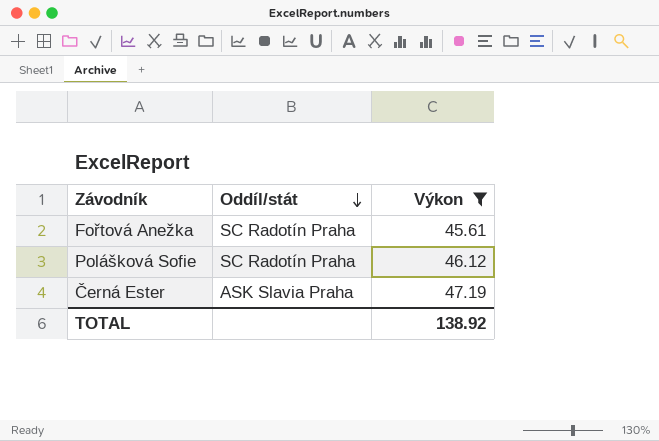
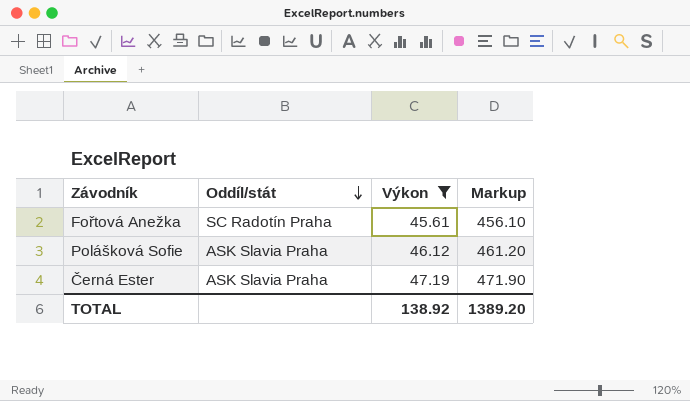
column Markup | formula: none -> [Výkon] * 10
Polášková Sofie | Oddíl/stát: SC Radotín Praha -> ASK Slavia Praha

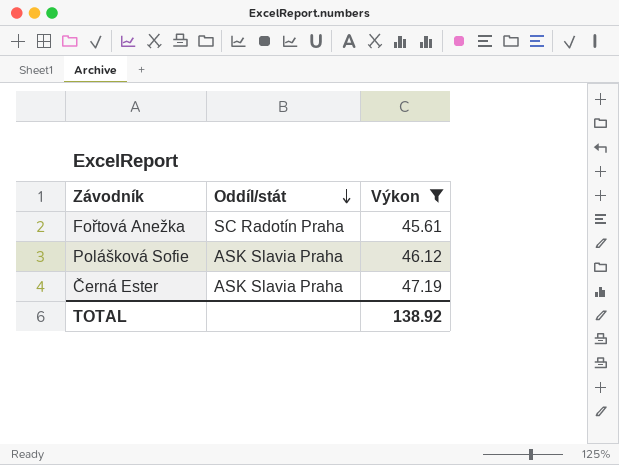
column Markup | formula: [Výkon] * 10 -> none

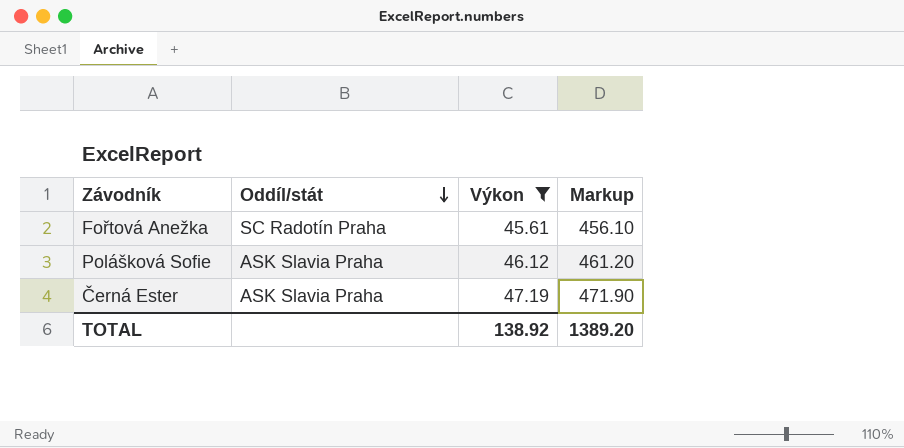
column Markup | formula: none -> [Výkon] * 10

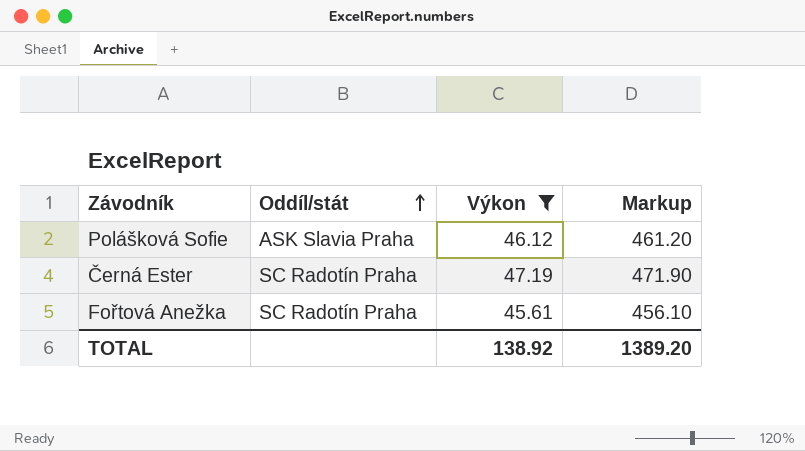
row order: Oddíl/stát descending -> Oddíl/stát ascending
Černá Ester | Oddíl/stát: ASK Slavia Praha -> SC Radotín Praha

